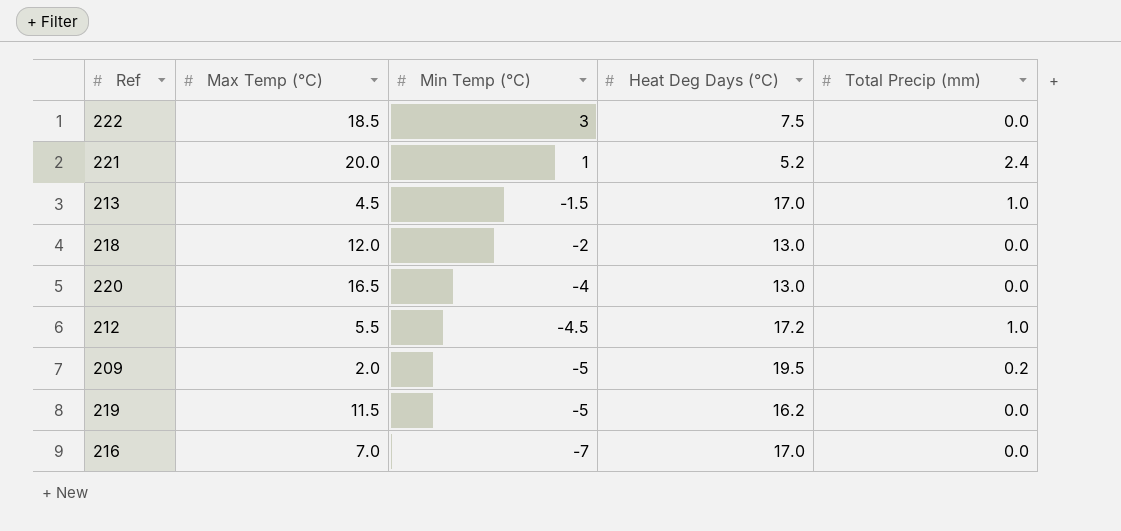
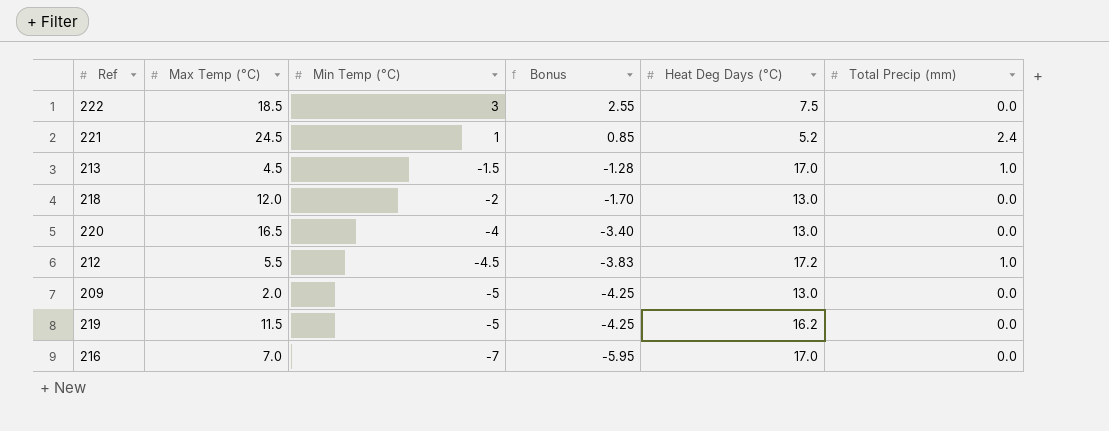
column Bonus | formula: none -> [Min Temp (°C)] * 0.85
221 | Max Temp (°C): 20.0 -> 24.5
209 | Heat Deg Days (°C): 19.5 -> 13.0
209 | Total Precip (mm): 0.2 -> 0.0

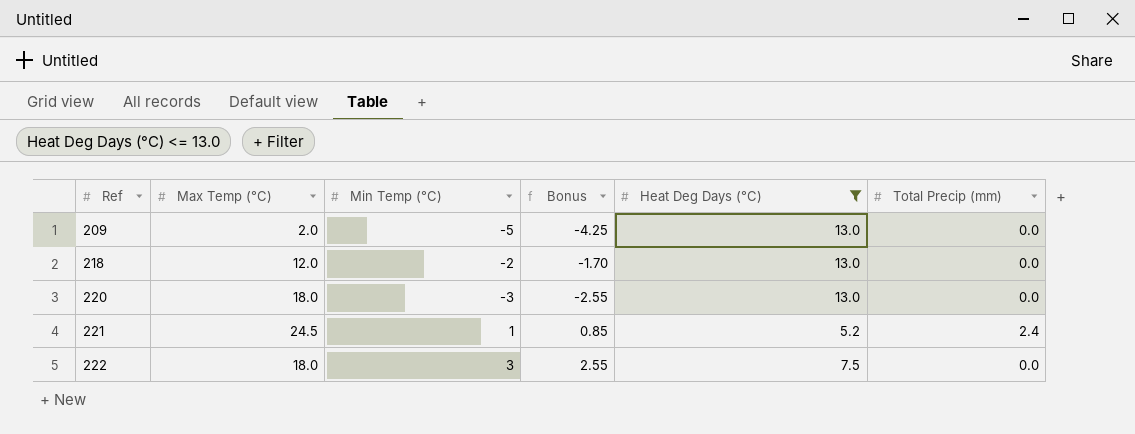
filter: none -> Heat Deg Days (°C) <= 13.0
row order: Min Temp (°C) descending -> Ref ascending
220 | Max Temp (°C): 16.5 -> 18.0
220 | Min Temp (°C): -4 -> -3
220 | Bonus: -3.40 -> -2.55
222 | Max Temp (°C): 18.5 -> 18.0

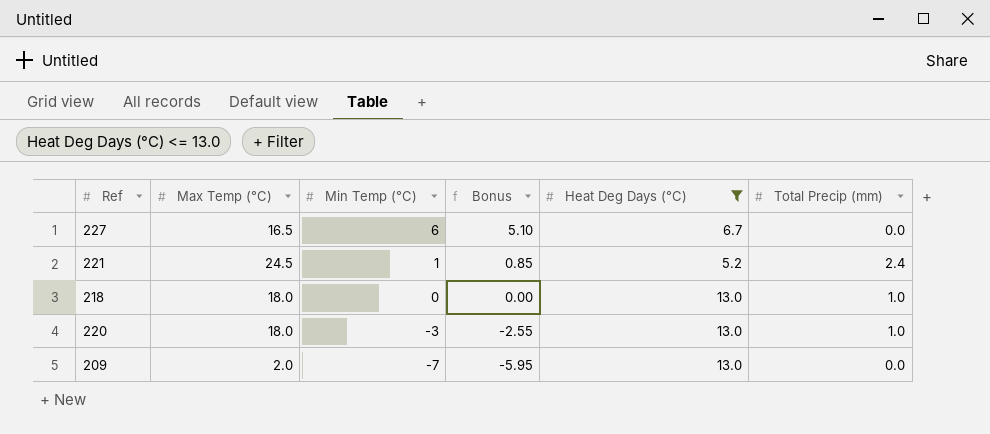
row order: Ref ascending -> Min Temp (°C) descending
row 222: 18.0 | 3 | 2.55 | 7.5 | 0.0 -> none
row 227: none -> 16.5 | 6 | 5.10 | 6.7 | 0.0
218 | Max Temp (°C): 12.0 -> 18.0
218 | Min Temp (°C): -2 -> 0
218 | Bonus: -1.70 -> 0.00
218 | Total Precip (mm): 0.0 -> 1.0
220 | Total Precip (mm): 0.0 -> 1.0
209 | Min Temp (°C): -5 -> -7
209 | Bonus: -4.25 -> -5.95

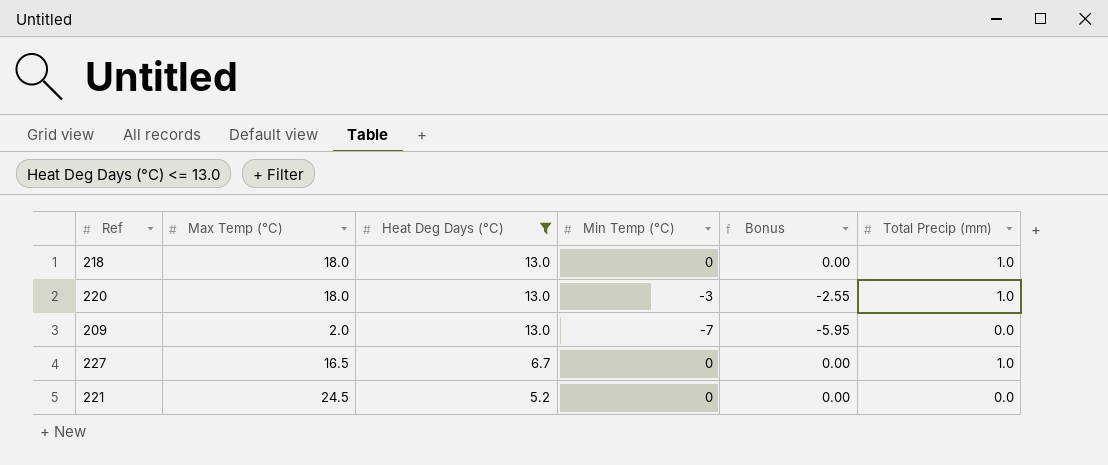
row order: Min Temp (°C) descending -> Heat Deg Days (°C) descending
column Heat Deg Days (°C) | position: 5 -> 3
227 | Min Temp (°C): 6 -> 0
227 | Bonus: 5.10 -> 0.00
227 | Total Precip (mm): 0.0 -> 1.0
221 | Min Temp (°C): 1 -> 0
221 | Bonus: 0.85 -> 0.00
221 | Total Precip (mm): 2.4 -> 0.0

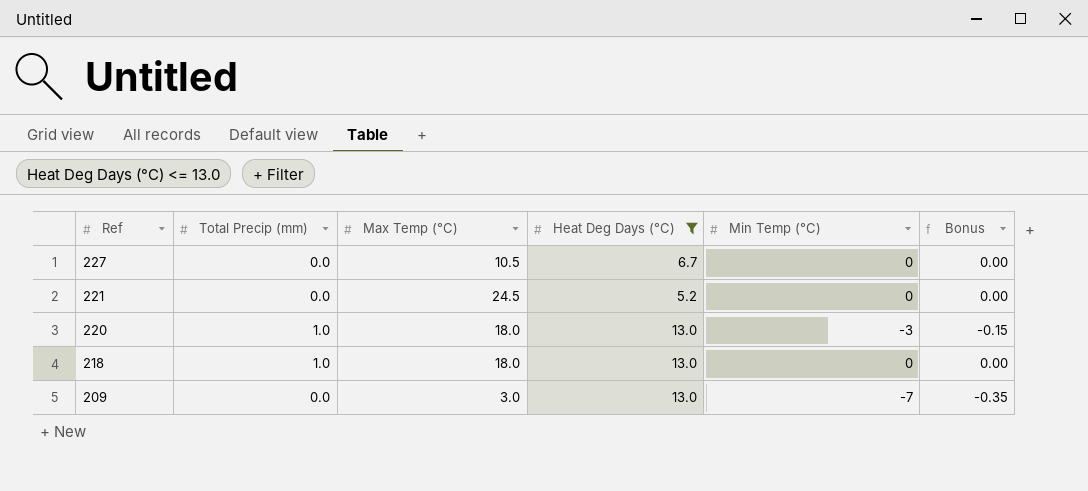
row order: Heat Deg Days (°C) descending -> Ref descending
column Total Precip (mm) | position: 6 -> 2
column Bonus | formula: [Min Temp (°C)] * 0.85 -> [Min Temp (°C)] * 0.05
227 | Total Precip (mm): 1.0 -> 0.0
227 | Max Temp (°C): 16.5 -> 10.5
209 | Max Temp (°C): 2.0 -> 3.0

